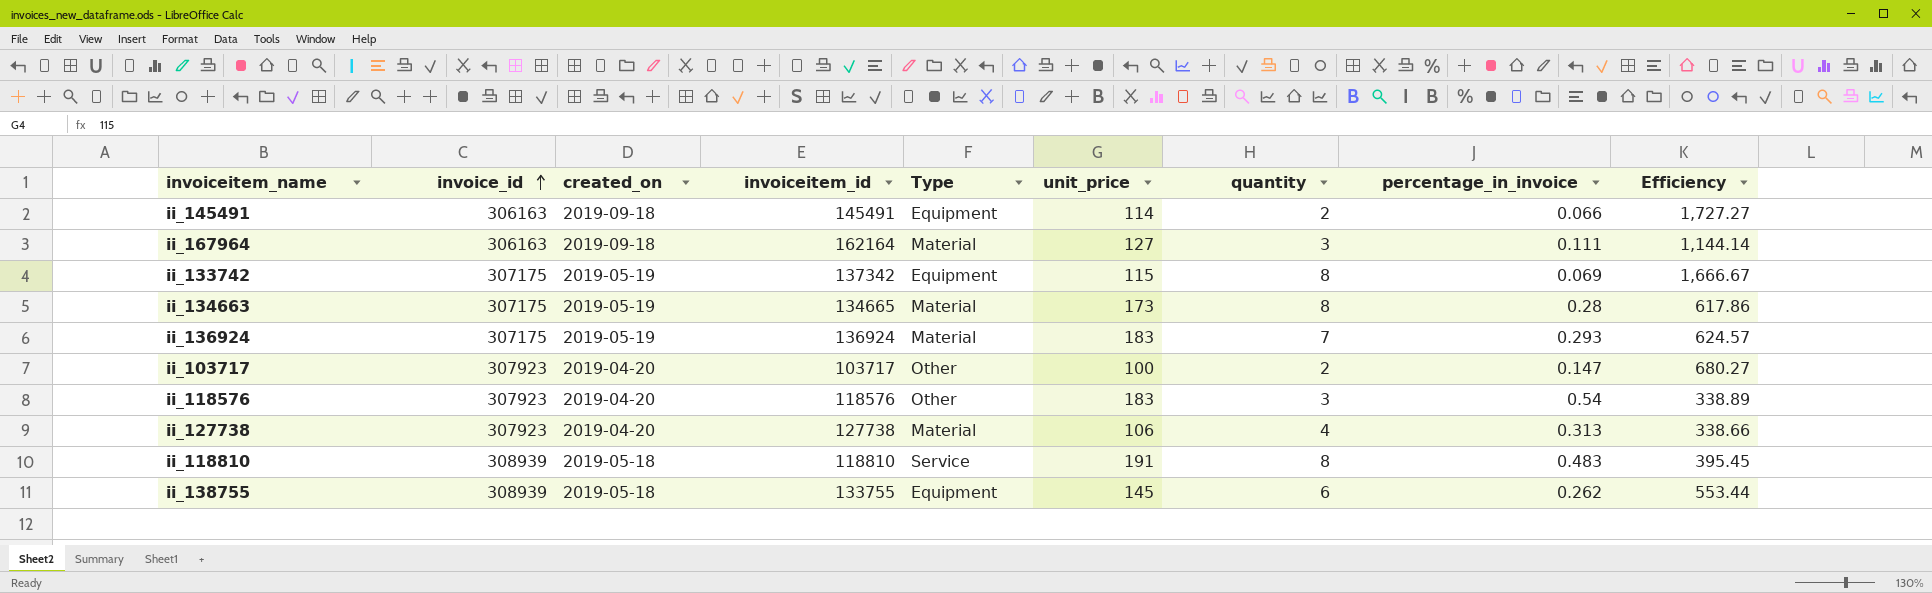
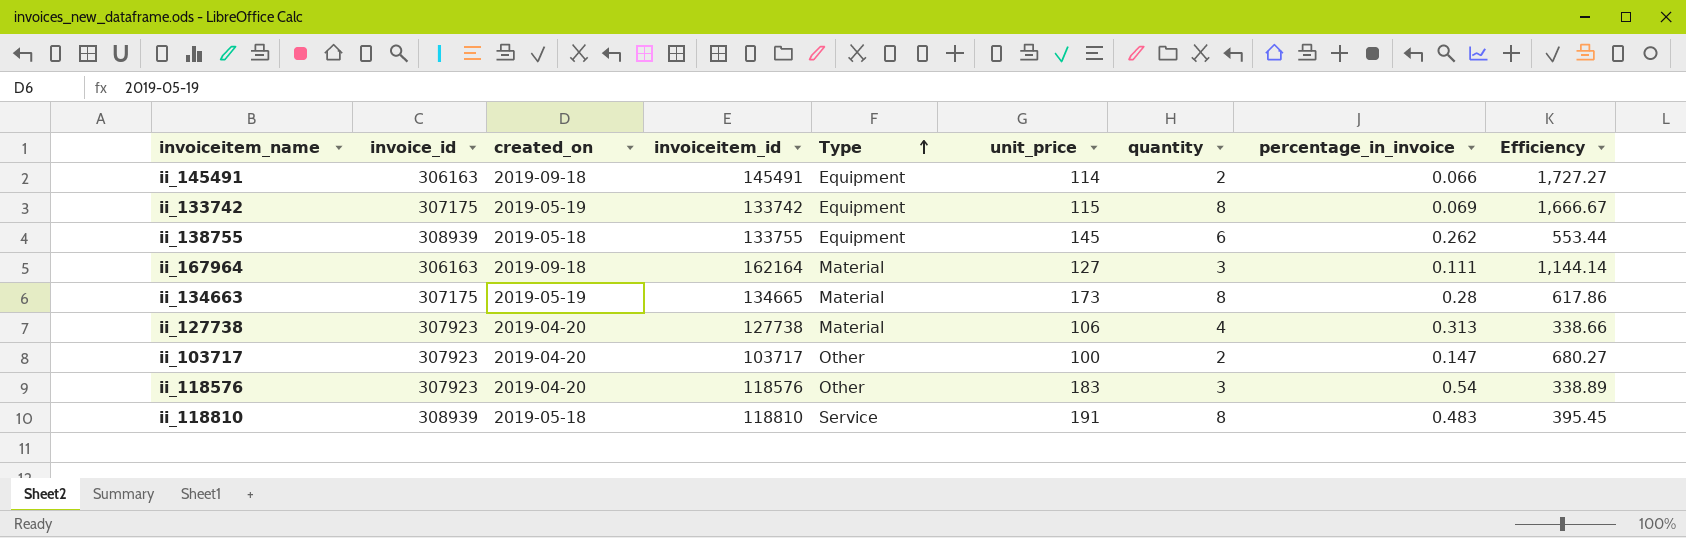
row order: invoice_id ascending -> Type ascending
row ii_136924: 307175 | 2019-05-19 | 136924 | Material | 183 | 7 | 0.293 | 624.57 -> none
ii_133742 | invoiceitem_id: 137342 -> 133742

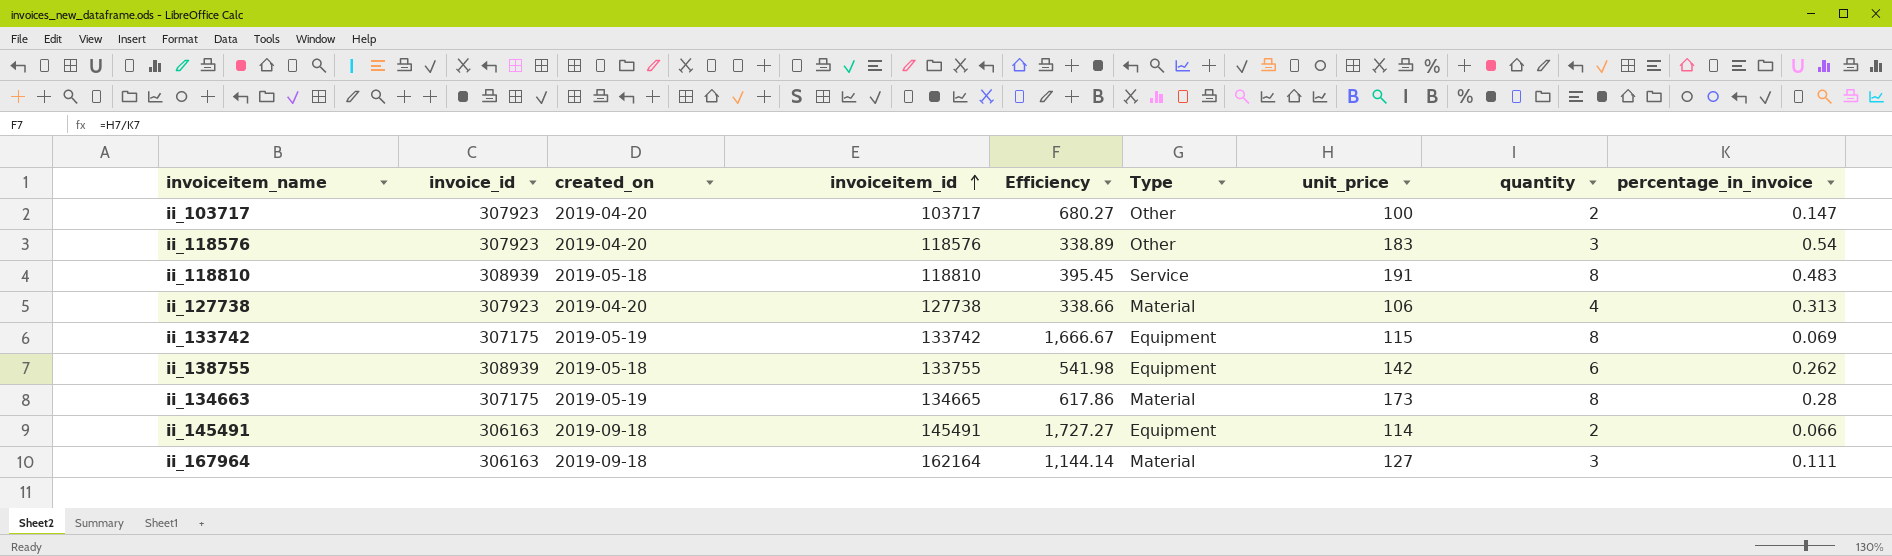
row order: Type ascending -> invoiceitem_id ascending
column Efficiency | position: 9 -> 5
ii_138755 | Efficiency: 553.44 -> 541.98
ii_138755 | unit_price: 145 -> 142

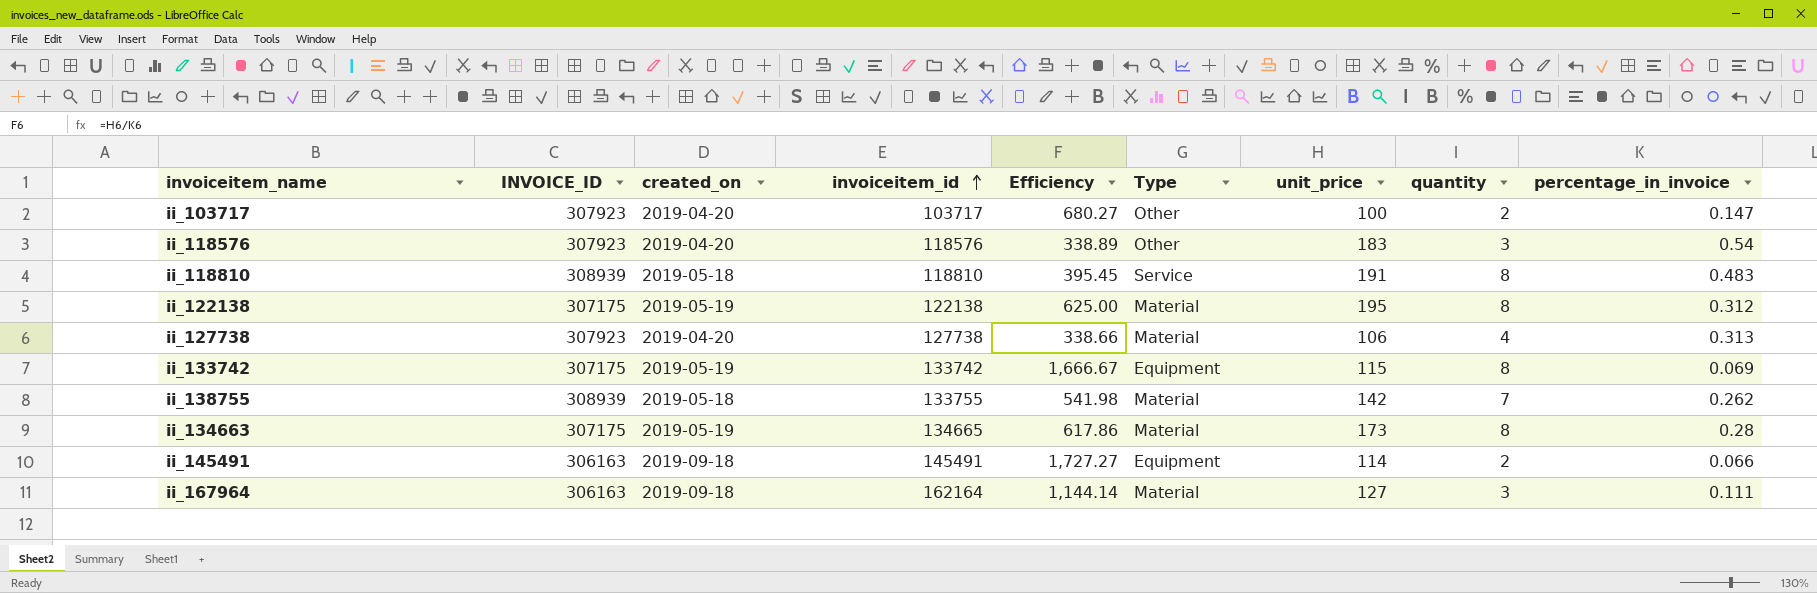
column name: invoice_id -> INVOICE_ID
row ii_122138: none -> 307175 | 2019-05-19 | 122138 | 625.00 | Material | 195 | 8 | 0.312
ii_138755 | Type: Equipment -> Material
ii_138755 | quantity: 6 -> 7

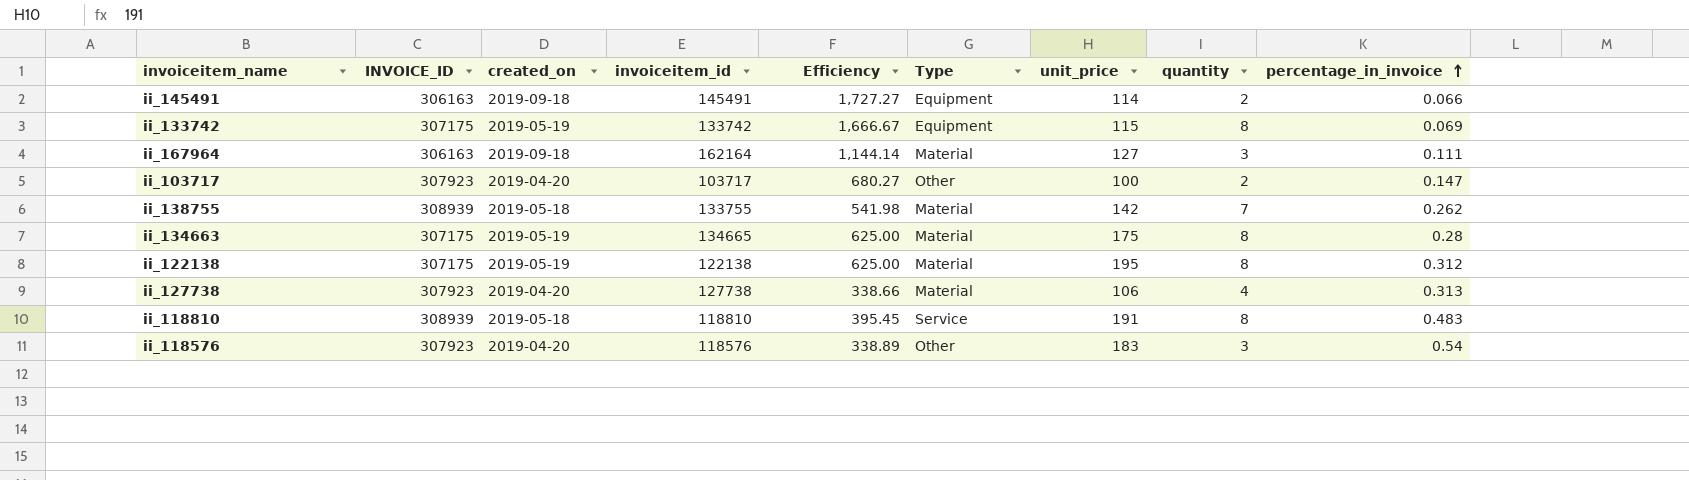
row order: invoiceitem_id ascending -> percentage_in_invoice ascending
ii_134663 | Efficiency: 617.86 -> 625.00
ii_134663 | unit_price: 173 -> 175

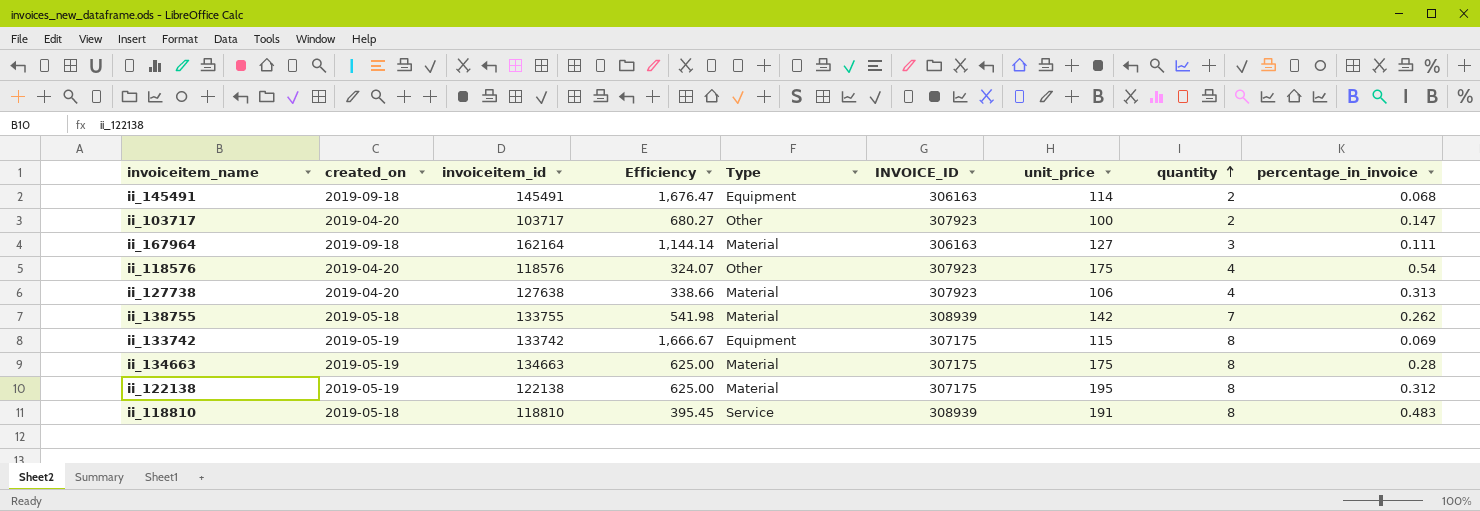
row order: percentage_in_invoice ascending -> quantity ascending
column INVOICE_ID | position: 2 -> 6
ii_145491 | Efficiency: 1,727.27 -> 1,676.47
ii_145491 | percentage_in_invoice: 0.066 -> 0.068
ii_118576 | Efficiency: 338.89 -> 324.07
ii_118576 | unit_price: 183 -> 175
ii_118576 | quantity: 3 -> 4
ii_127738 | invoiceitem_id: 127738 -> 127638
ii_134663 | invoiceitem_id: 134665 -> 134663

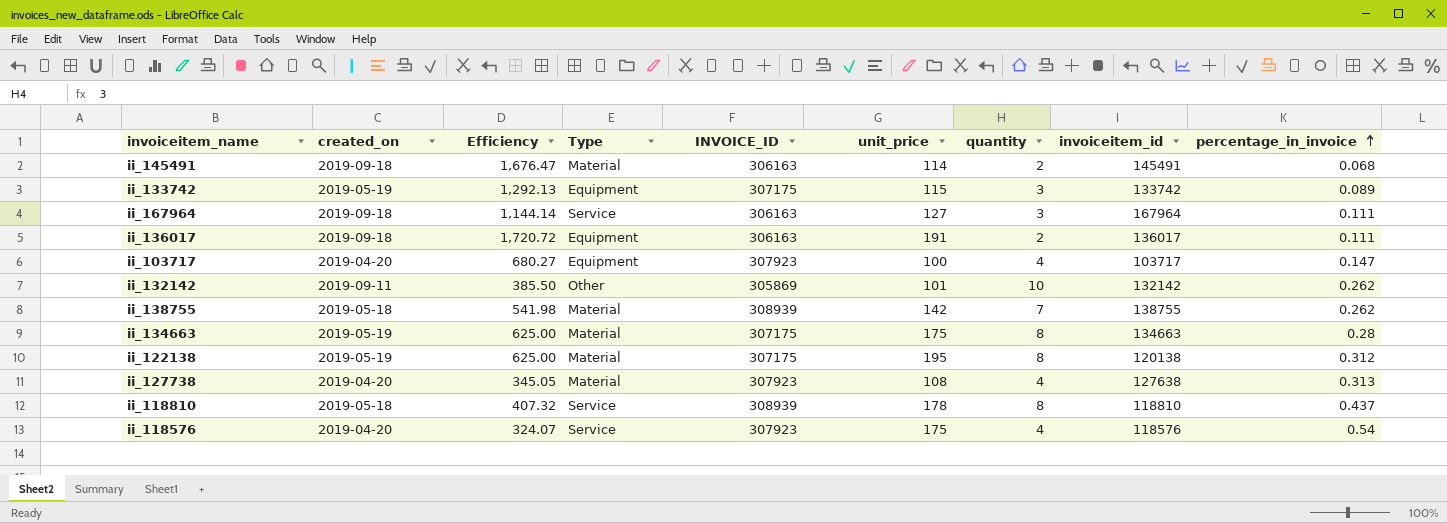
row order: quantity ascending -> percentage_in_invoice ascending
column invoiceitem_id | position: 3 -> 8
ii_145491 | Type: Equipment -> Material
ii_133742 | Efficiency: 1,666.67 -> 1,292.13
ii_133742 | quantity: 8 -> 3
ii_133742 | percentage_in_invoice: 0.069 -> 0.089
ii_167964 | Type: Material -> Service
ii_167964 | invoiceitem_id: 162164 -> 167964
row ii_136017: none -> 2019-09-18 | 1,720.72 | Equipment | 306163 | 191 | 2 | 136017 | 0.111
ii_103717 | Type: Other -> Equipment
ii_103717 | quantity: 2 -> 4
row ii_132142: none -> 2019-09-11 | 385.50 | Other | 305869 | 101 | 10 | 132142 | 0.262
ii_138755 | invoiceitem_id: 133755 -> 138755
ii_122138 | invoiceitem_id: 122138 -> 120138
ii_127738 | Efficiency: 338.66 -> 345.05
ii_127738 | unit_price: 106 -> 108
ii_118810 | Efficiency: 395.45 -> 407.32
ii_118810 | unit_price: 191 -> 178
ii_118810 | percentage_in_invoice: 0.483 -> 0.437
ii_118576 | Type: Other -> Service

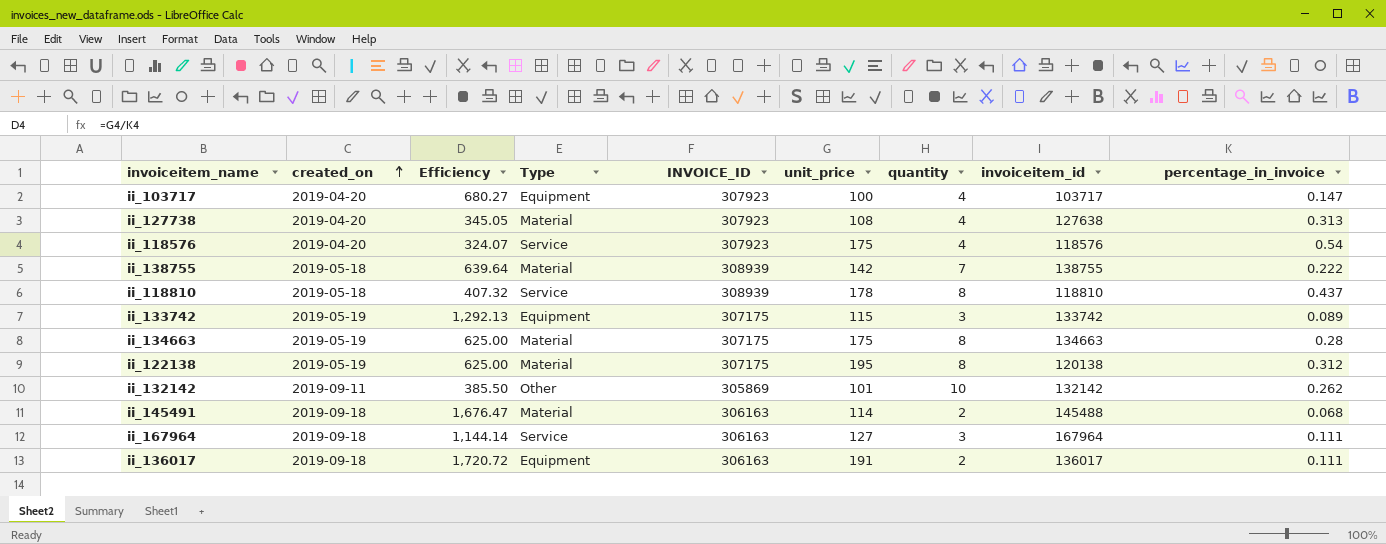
row order: percentage_in_invoice ascending -> created_on ascending
ii_138755 | Efficiency: 541.98 -> 639.64
ii_138755 | percentage_in_invoice: 0.262 -> 0.222
ii_145491 | invoiceitem_id: 145491 -> 145488

